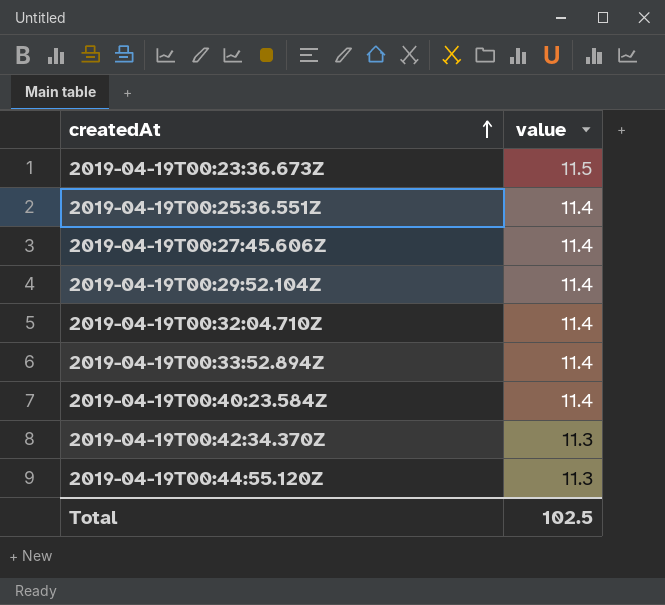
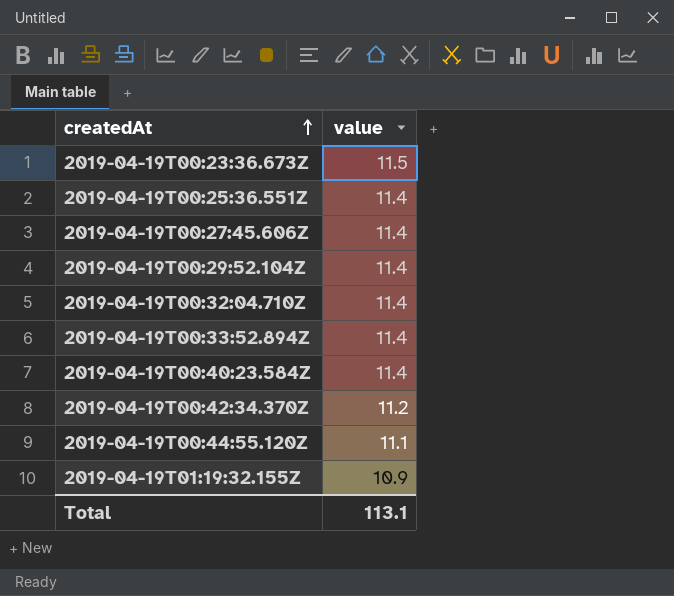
2019-04-19T00:42:34.370Z | value: 11.3 -> 11.2
2019-04-19T00:44:55.120Z | value: 11.3 -> 11.1
row 2019-04-19T01:19:32.155Z: none -> 10.9
Total | value: 102.5 -> 113.1

